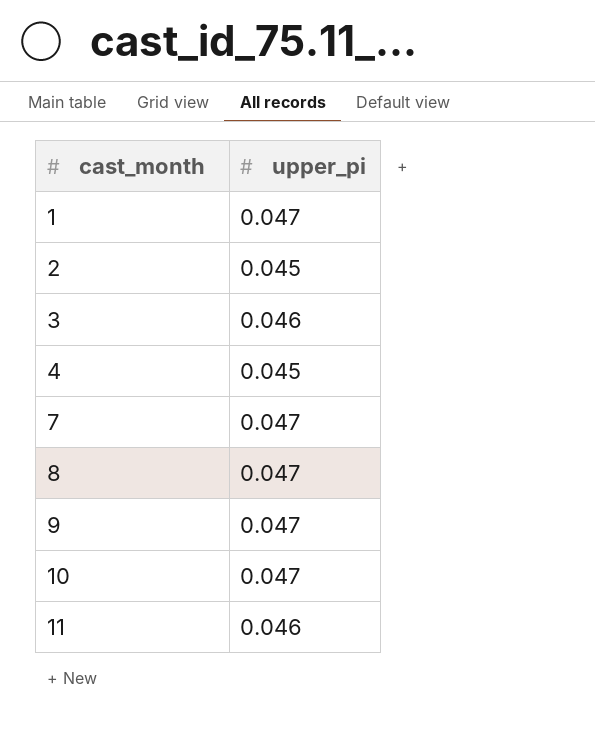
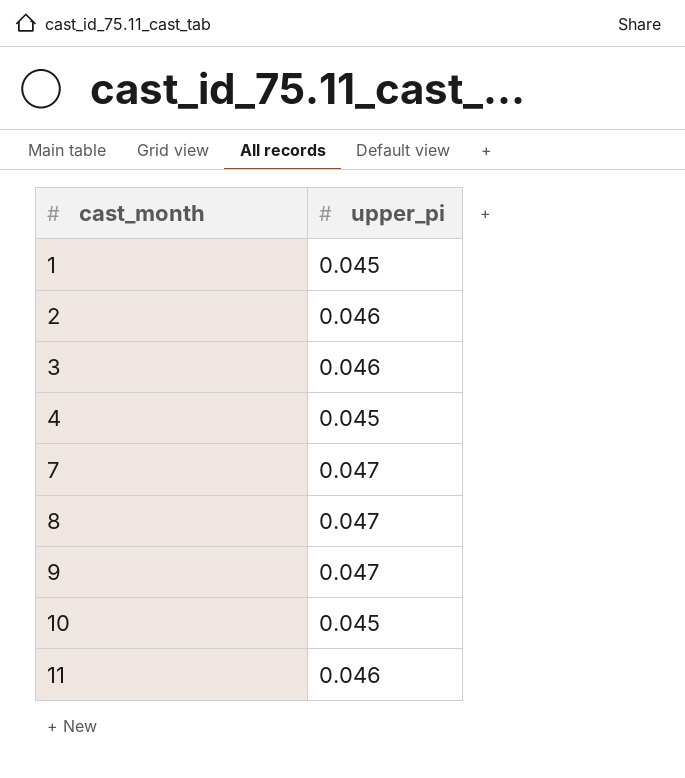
1 | upper_pi: 0.047 -> 0.045
2 | upper_pi: 0.045 -> 0.046
10 | upper_pi: 0.047 -> 0.045

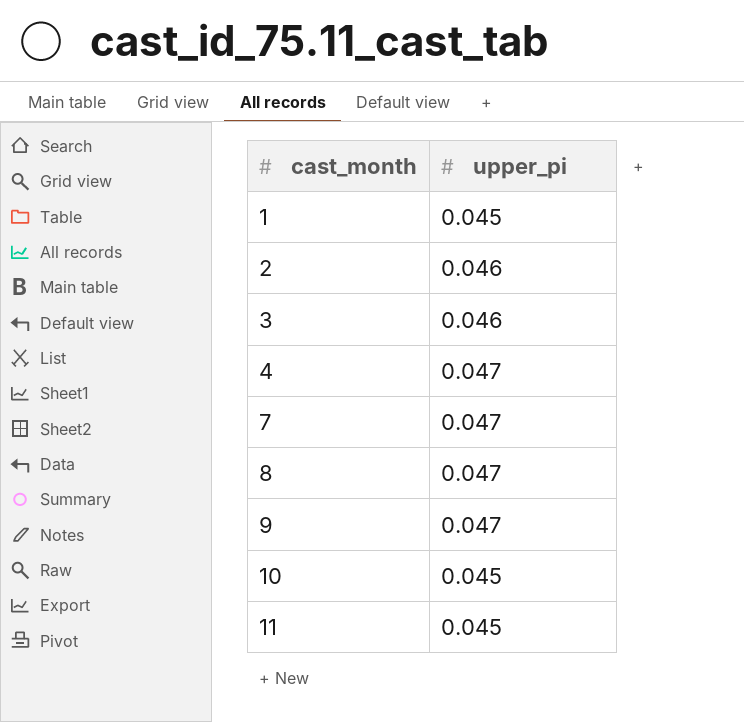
4 | upper_pi: 0.045 -> 0.047
11 | upper_pi: 0.046 -> 0.045

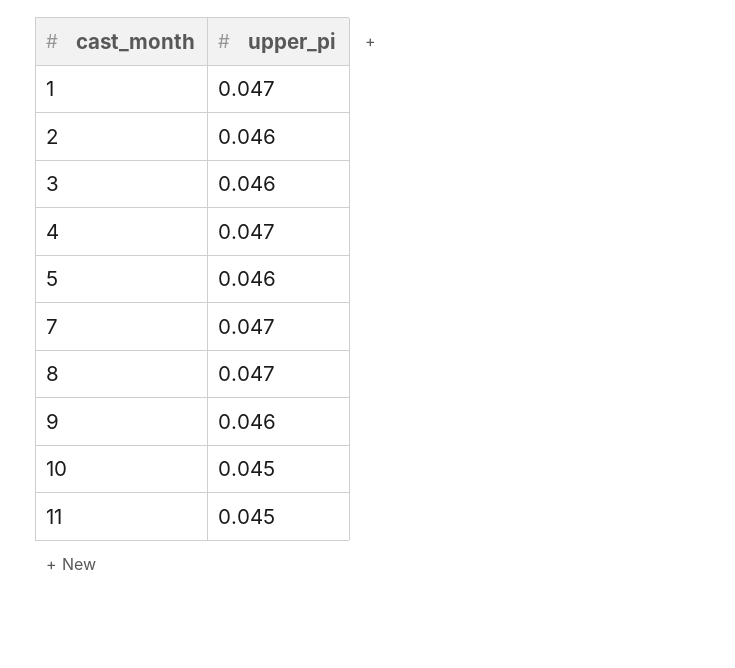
1 | upper_pi: 0.045 -> 0.047
row 5: none -> 0.046
9 | upper_pi: 0.047 -> 0.046

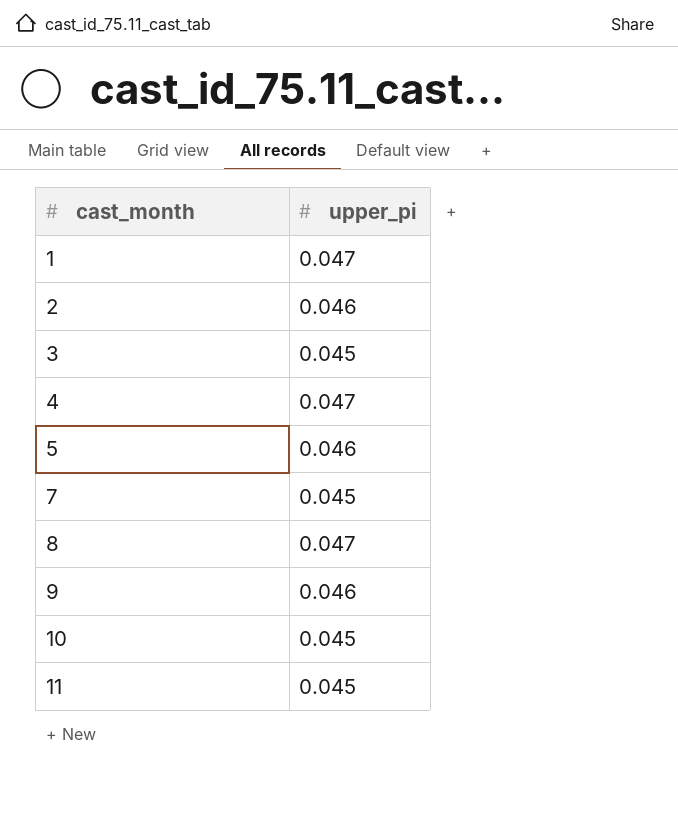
3 | upper_pi: 0.046 -> 0.045
7 | upper_pi: 0.047 -> 0.045

